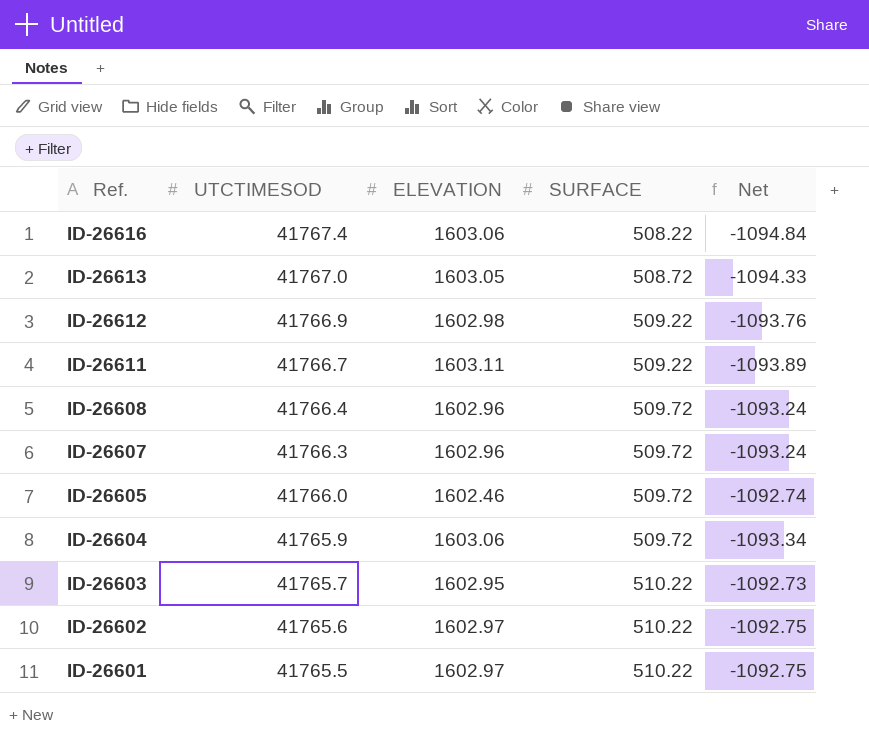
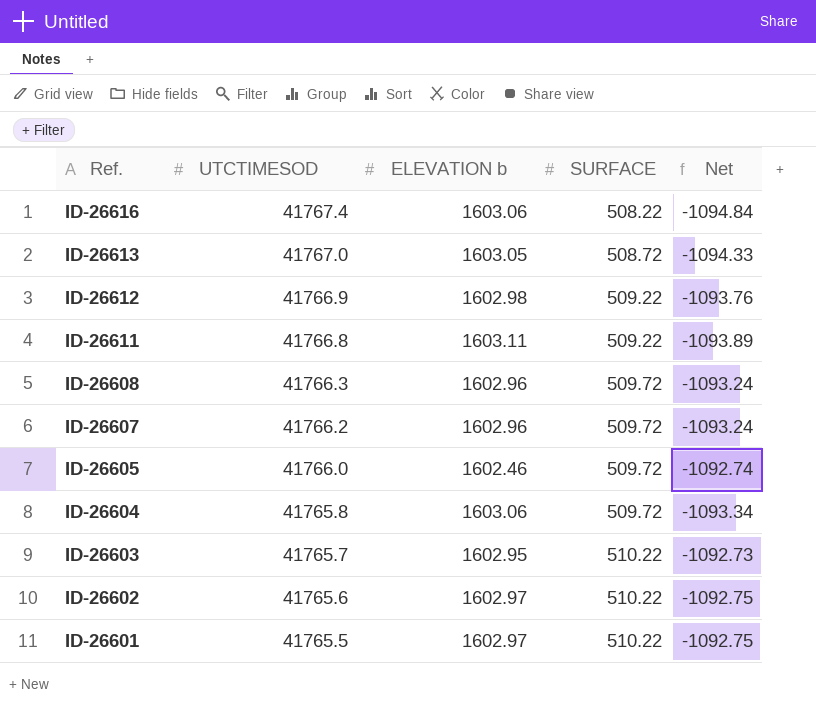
column name: ELEVATION -> ELEVATION b
ID-26611 | UTCTIMESOD: 41766.7 -> 41766.8
ID-26608 | UTCTIMESOD: 41766.4 -> 41766.3
ID-26607 | UTCTIMESOD: 41766.3 -> 41766.2
ID-26604 | UTCTIMESOD: 41765.9 -> 41765.8

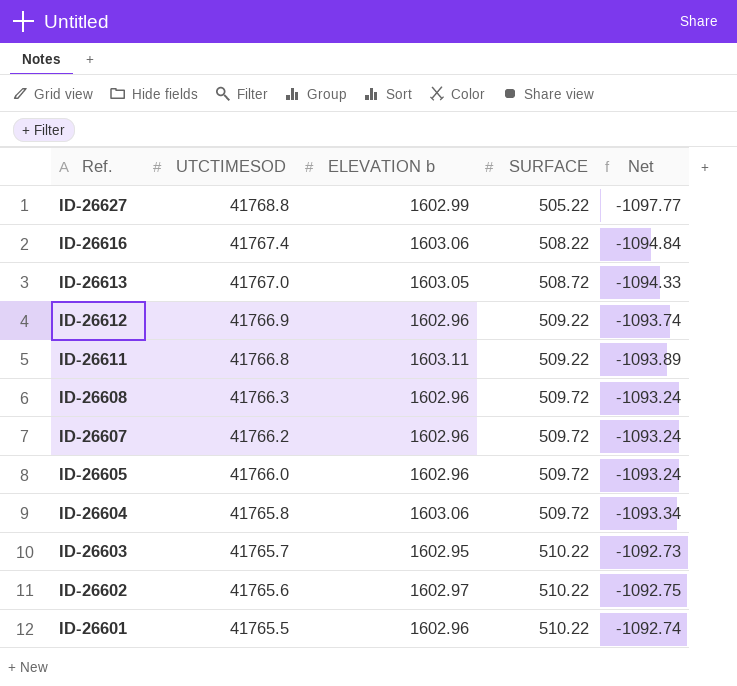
row ID-26627: none -> 41768.8 | 1602.99 | 505.22 | -1097.77
ID-26612 | ELEVATION b: 1602.98 -> 1602.96
ID-26612 | Net: -1093.76 -> -1093.74
ID-26605 | ELEVATION b: 1602.46 -> 1602.96
ID-26605 | Net: -1092.74 -> -1093.24
ID-26601 | ELEVATION b: 1602.97 -> 1602.96
ID-26601 | Net: -1092.75 -> -1092.74

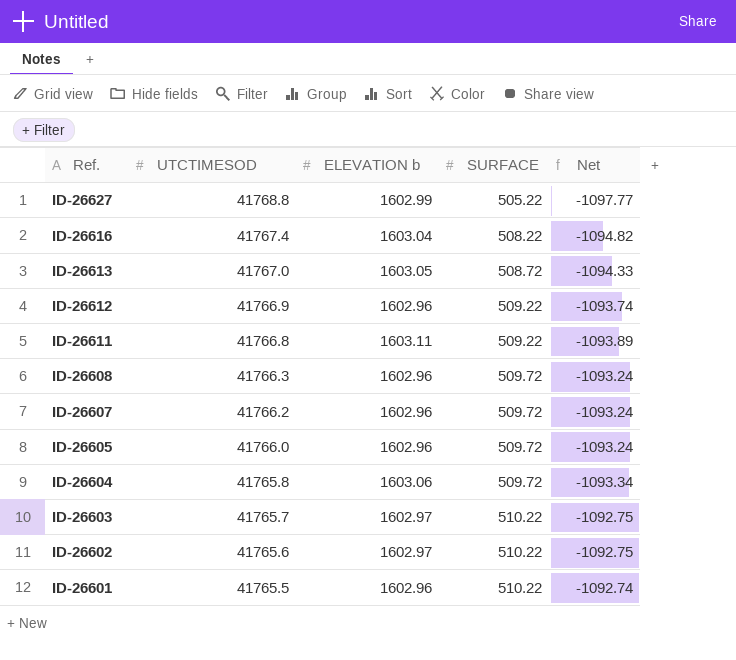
ID-26616 | ELEVATION b: 1603.06 -> 1603.04
ID-26616 | Net: -1094.84 -> -1094.82
ID-26603 | ELEVATION b: 1602.95 -> 1602.97
ID-26603 | Net: -1092.73 -> -1092.75

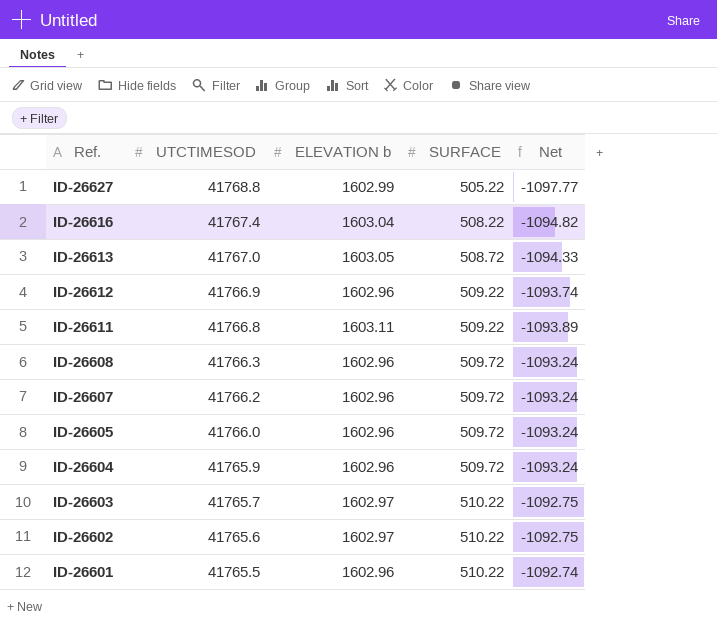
ID-26604 | UTCTIMESOD: 41765.8 -> 41765.9
ID-26604 | ELEVATION b: 1603.06 -> 1602.96
ID-26604 | Net: -1093.34 -> -1093.24

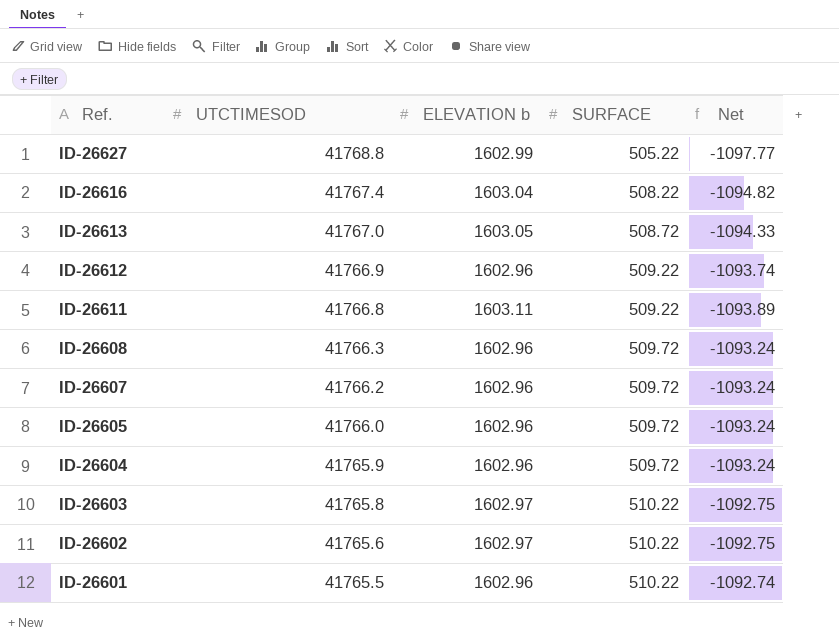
ID-26603 | UTCTIMESOD: 41765.7 -> 41765.8

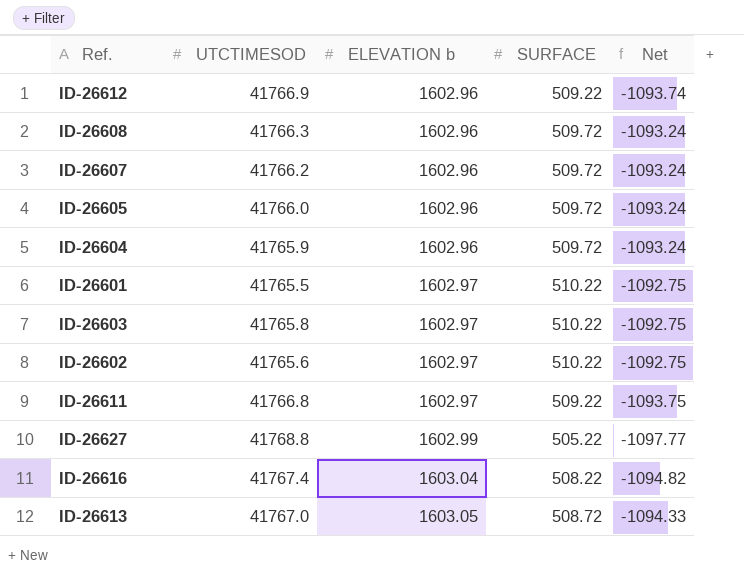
row order: Ref. descending -> ELEVATION b ascending
ID-26601 | ELEVATION b: 1602.96 -> 1602.97
ID-26601 | Net: -1092.74 -> -1092.75
ID-26611 | ELEVATION b: 1603.11 -> 1602.97
ID-26611 | Net: -1093.89 -> -1093.75

